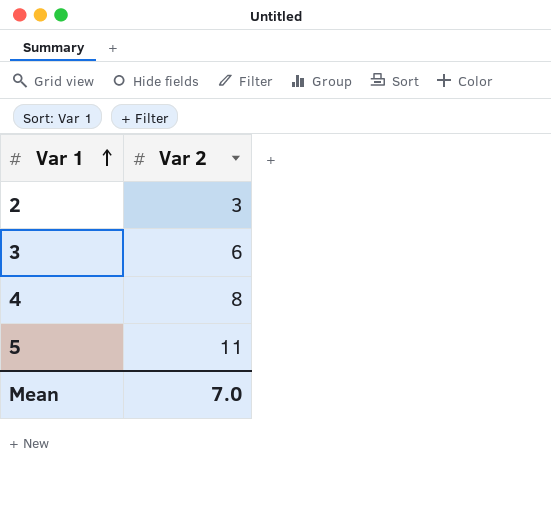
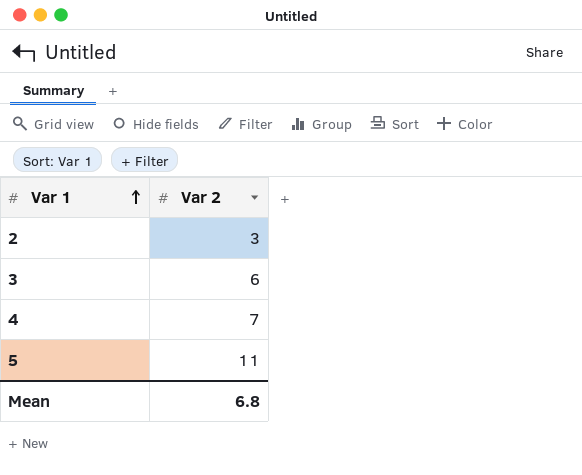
4 | Var 2: 8 -> 7
Mean | Var 2: 7.0 -> 6.8

